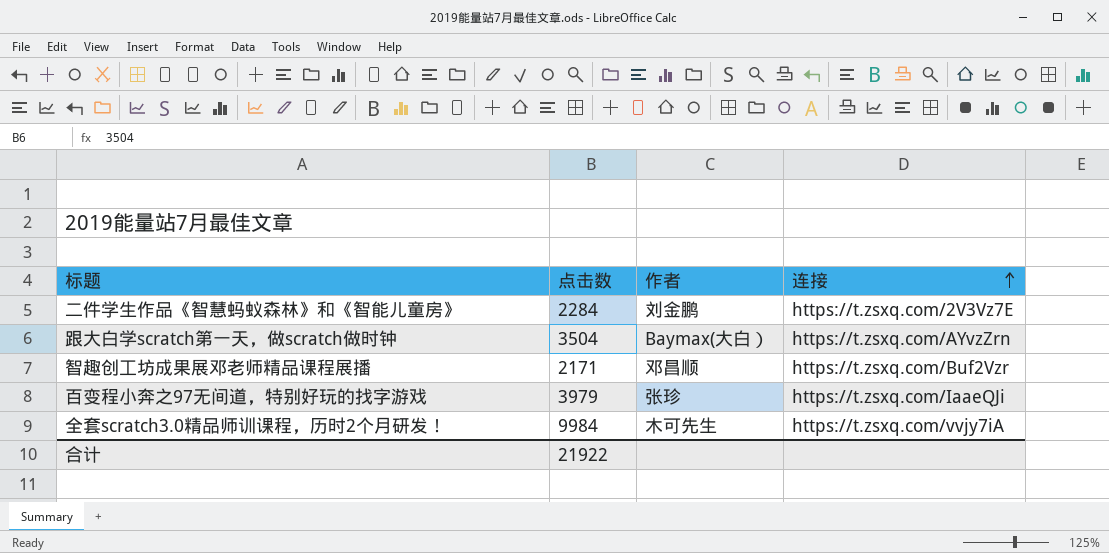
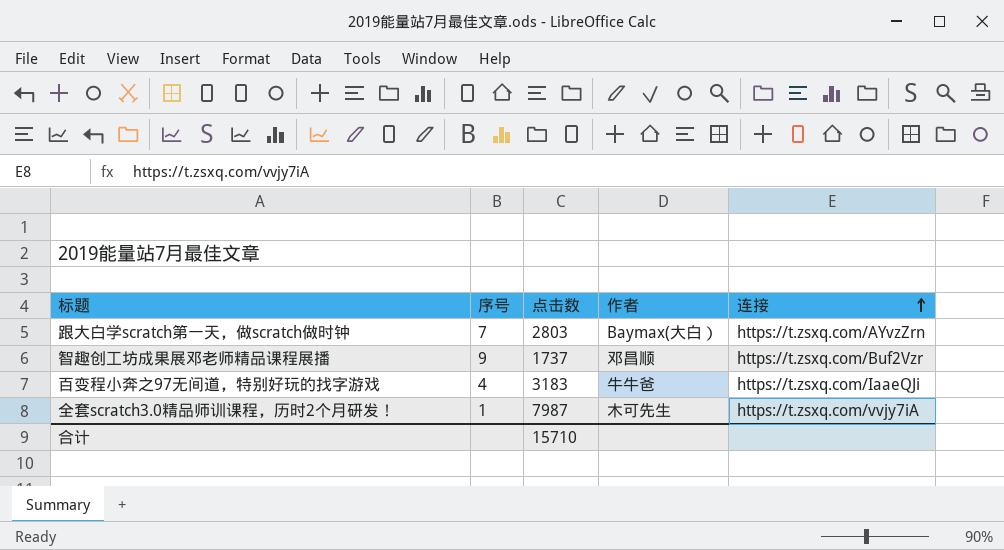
column 序号 | position: none -> 2
row 二件学生作品《智慧蚂蚁森林》和《智能儿童房》: 2284 | 刘金鹏 | https://t.zsxq.com/2V3Vz7E -> none
跟大白学scratch第一天，做scratch做时钟 | 点击数: 3504 -> 2803
智趣创工坊成果展邓老师精品课程展播 | 点击数: 2171 -> 1737
百变程小奔之97无间道，特别好玩的找字游戏 | 点击数: 3979 -> 3183
百变程小奔之97无间道，特别好玩的找字游戏 | 作者: 张珍 -> 牛牛爸
全套scratch3.0精品师训课程，历时2个月研发！ | 点击数: 9984 -> 7987
合计 | 点击数: 21922 -> 15710

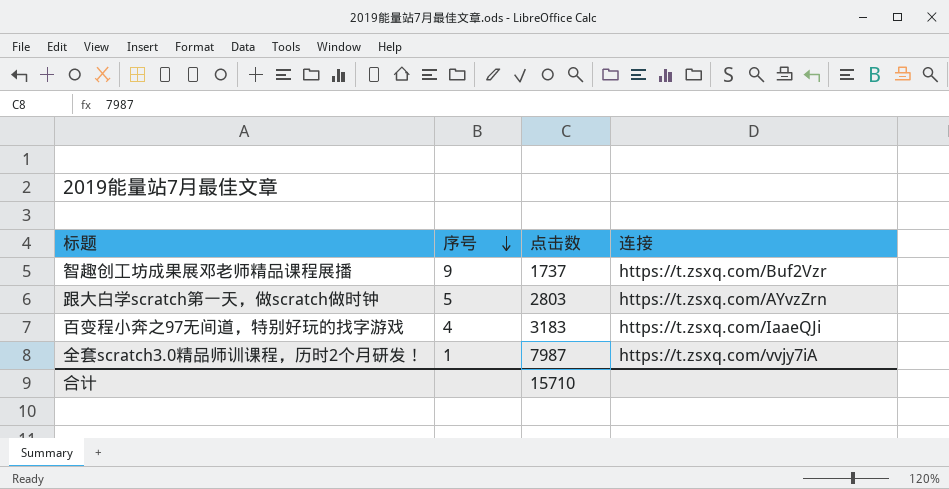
row order: 连接 ascending -> 序号 descending
column 作者 | position: 4 -> none
跟大白学scratch第一天，做scratch做时钟 | 序号: 7 -> 5

